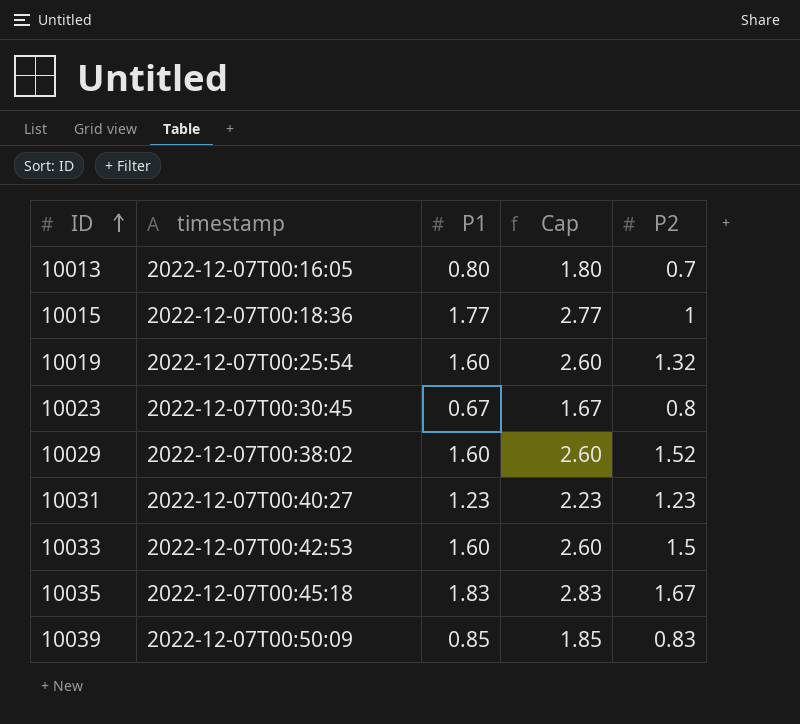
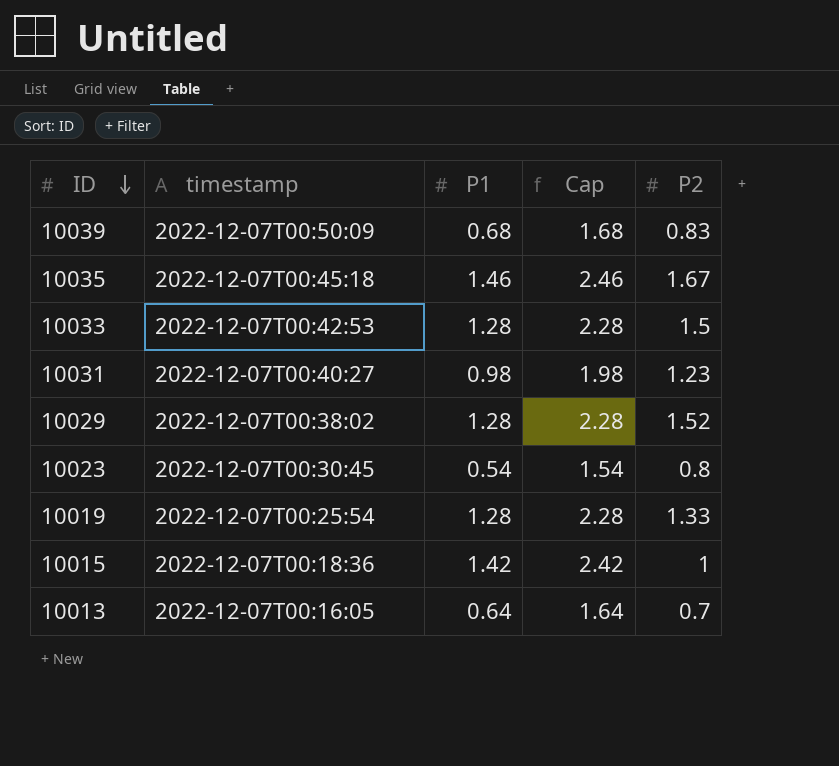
row order: ID ascending -> ID descending
10039 | P1: 0.85 -> 0.68
10039 | Cap: 1.85 -> 1.68
10035 | P1: 1.83 -> 1.46
10035 | Cap: 2.83 -> 2.46
10033 | P1: 1.60 -> 1.28
10033 | Cap: 2.60 -> 2.28
10031 | P1: 1.23 -> 0.98
10031 | Cap: 2.23 -> 1.98
10029 | P1: 1.60 -> 1.28
10029 | Cap: 2.60 -> 2.28
10023 | P1: 0.67 -> 0.54
10023 | Cap: 1.67 -> 1.54
10019 | P1: 1.60 -> 1.28
10019 | Cap: 2.60 -> 2.28
10019 | P2: 1.32 -> 1.33
10015 | P1: 1.77 -> 1.42
10015 | Cap: 2.77 -> 2.42
10013 | P1: 0.80 -> 0.64
10013 | Cap: 1.80 -> 1.64

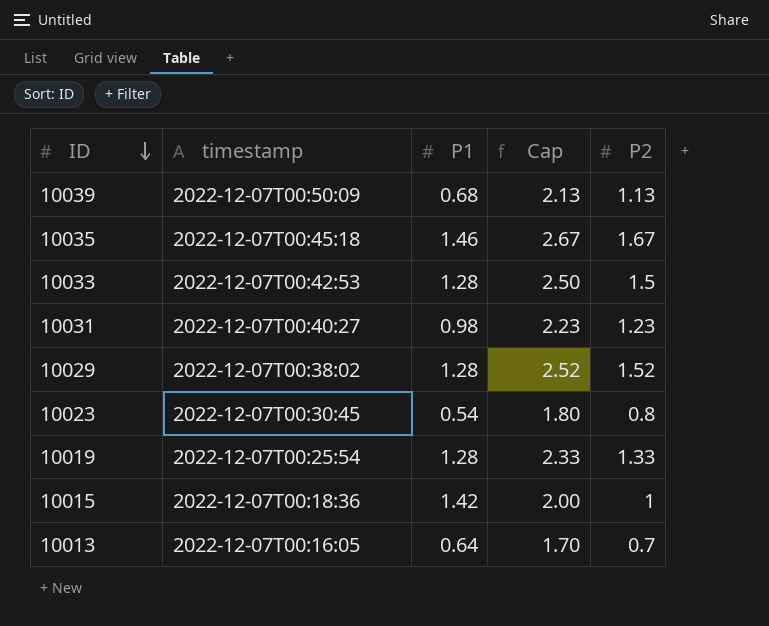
column Cap | formula: [P1] + 1 -> [P2] + 1
10039 | P2: 0.83 -> 1.13

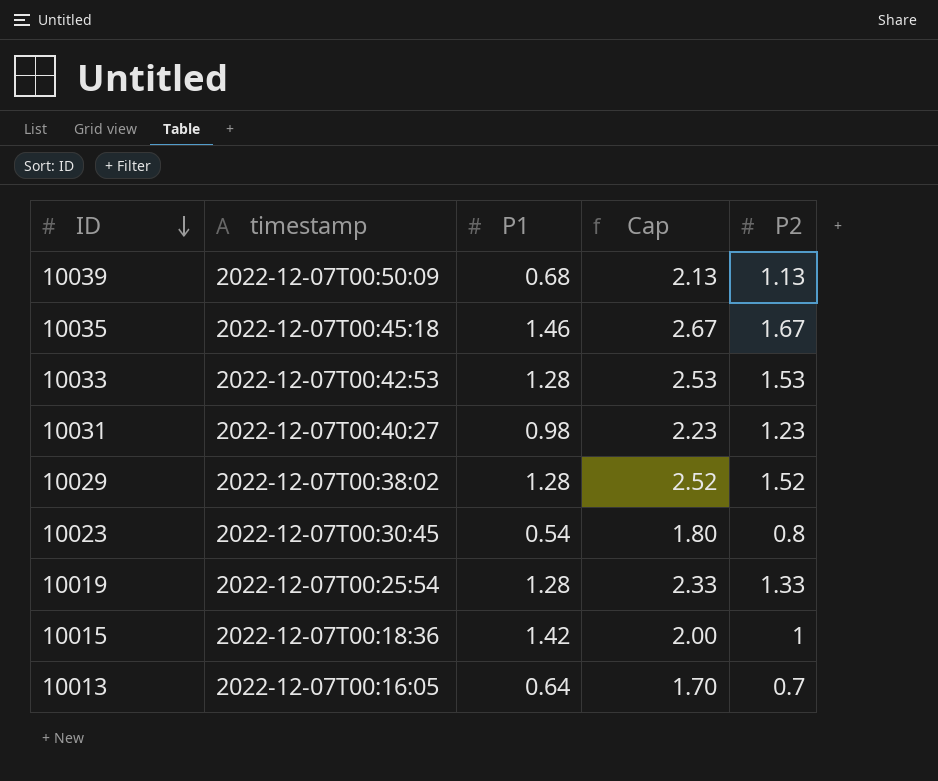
10033 | Cap: 2.50 -> 2.53
10033 | P2: 1.5 -> 1.53

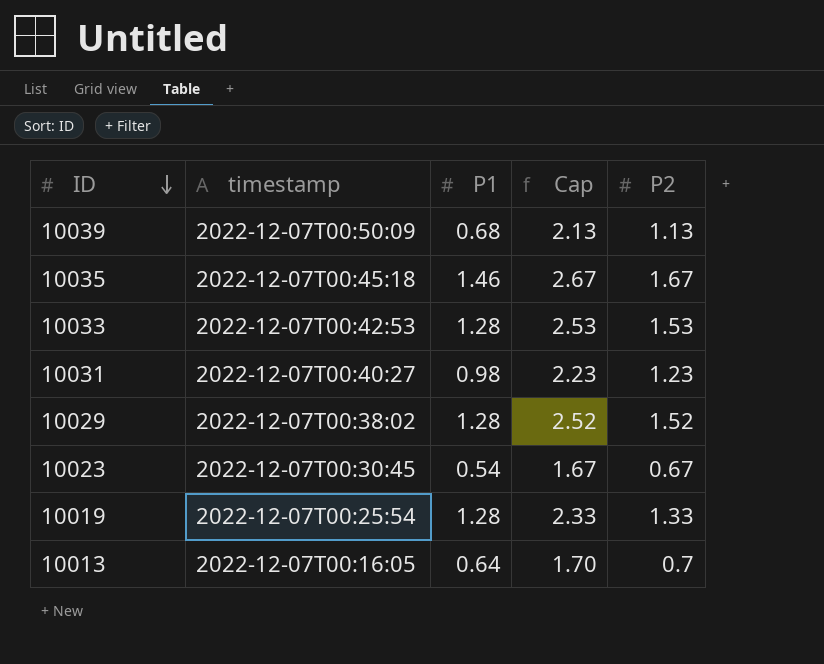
row 10015: 2022-12-07T00:18:36 | 1.42 | 2.00 | 1 -> none
10023 | Cap: 1.80 -> 1.67
10023 | P2: 0.8 -> 0.67

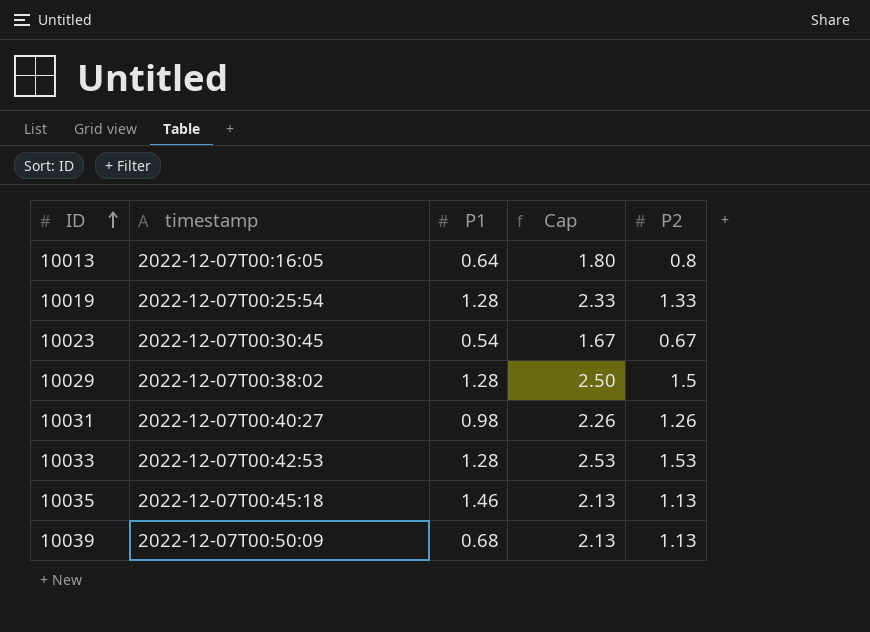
row order: ID descending -> ID ascending
10013 | Cap: 1.70 -> 1.80
10013 | P2: 0.7 -> 0.8
10029 | Cap: 2.52 -> 2.50
10029 | P2: 1.52 -> 1.5
10031 | Cap: 2.23 -> 2.26
10031 | P2: 1.23 -> 1.26
10035 | Cap: 2.67 -> 2.13
10035 | P2: 1.67 -> 1.13

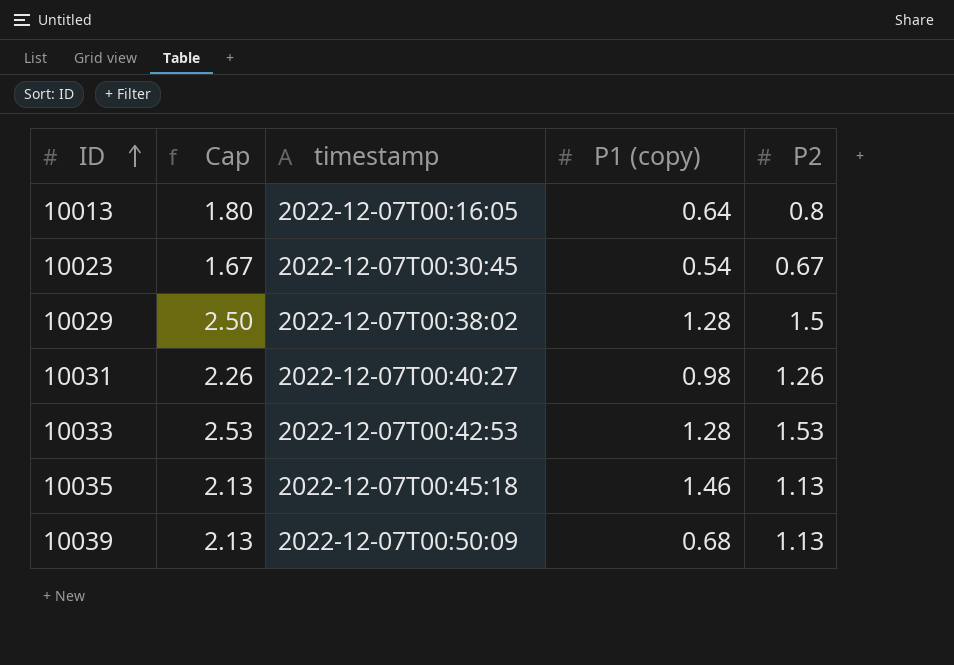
column Cap | position: 4 -> 2
column name: P1 -> P1 (copy)
row 10019: 2022-12-07T00:25:54 | 1.28 | 2.33 | 1.33 -> none

